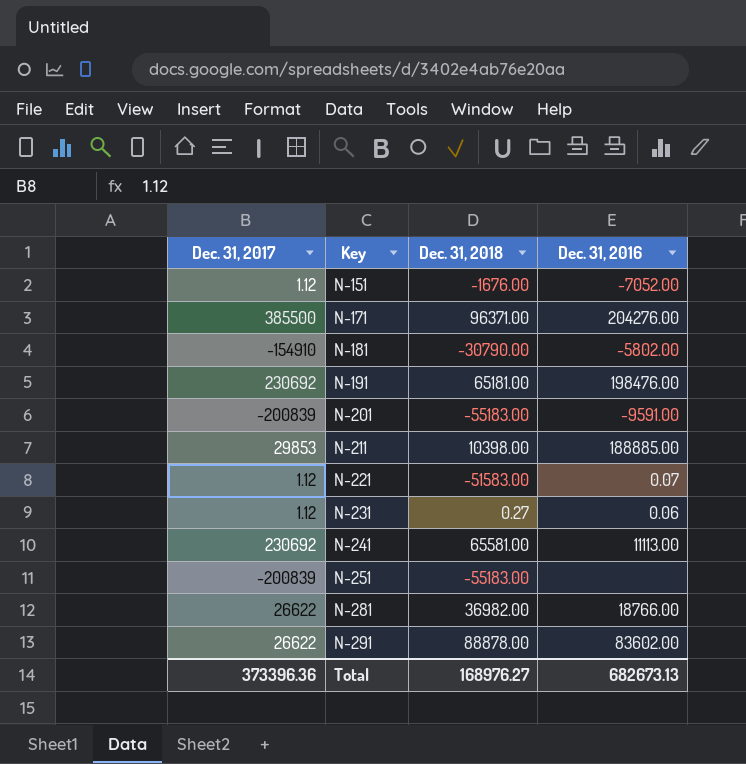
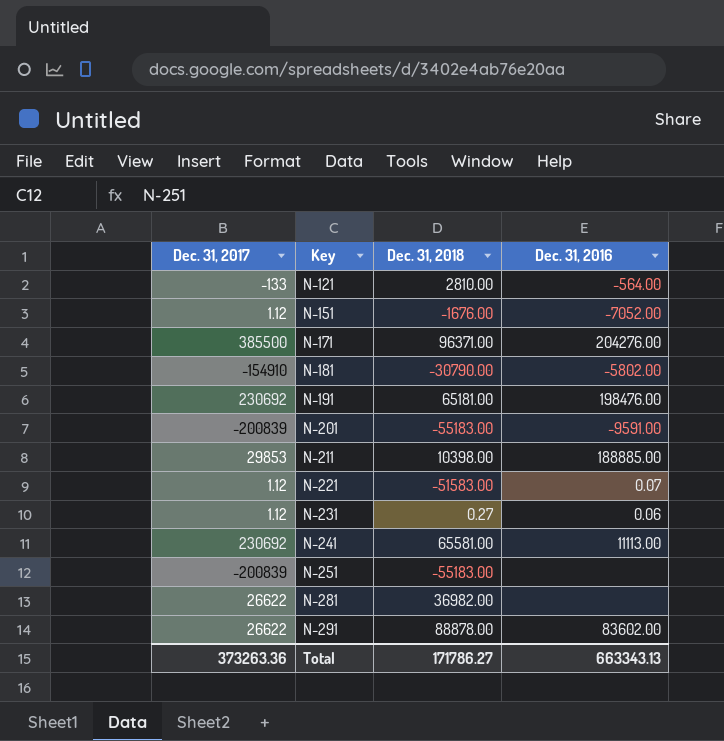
row N-121: none -> -133 | 2810.00 | -564.00
N-281 | Dec. 31, 2016: 18766.00 -> none
Total | Dec. 31, 2017: 373396.36 -> 373263.36
Total | Dec. 31, 2018: 168976.27 -> 171786.27
Total | Dec. 31, 2016: 682673.13 -> 663343.13

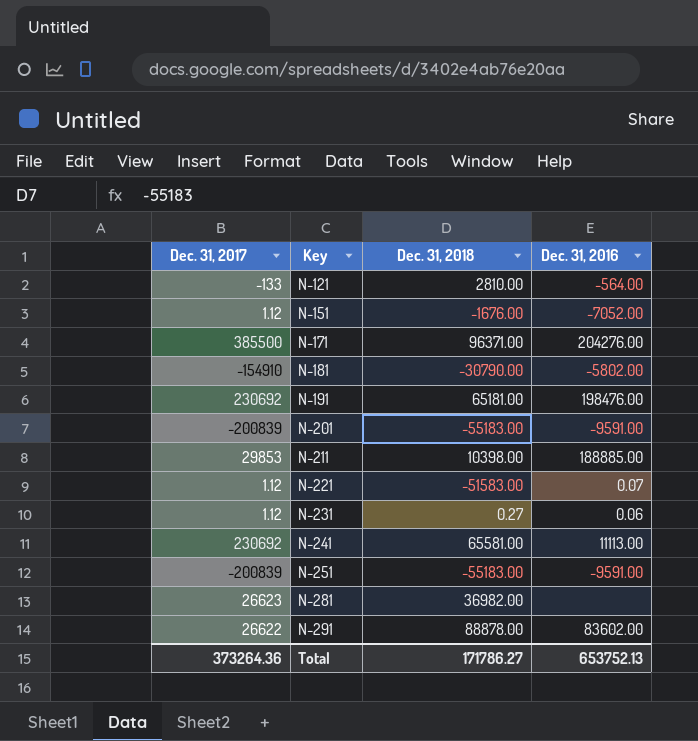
N-251 | Dec. 31, 2016: none -> -9591.00
N-281 | Dec. 31, 2017: 26622 -> 26623
Total | Dec. 31, 2017: 373263.36 -> 373264.36
Total | Dec. 31, 2016: 663343.13 -> 653752.13

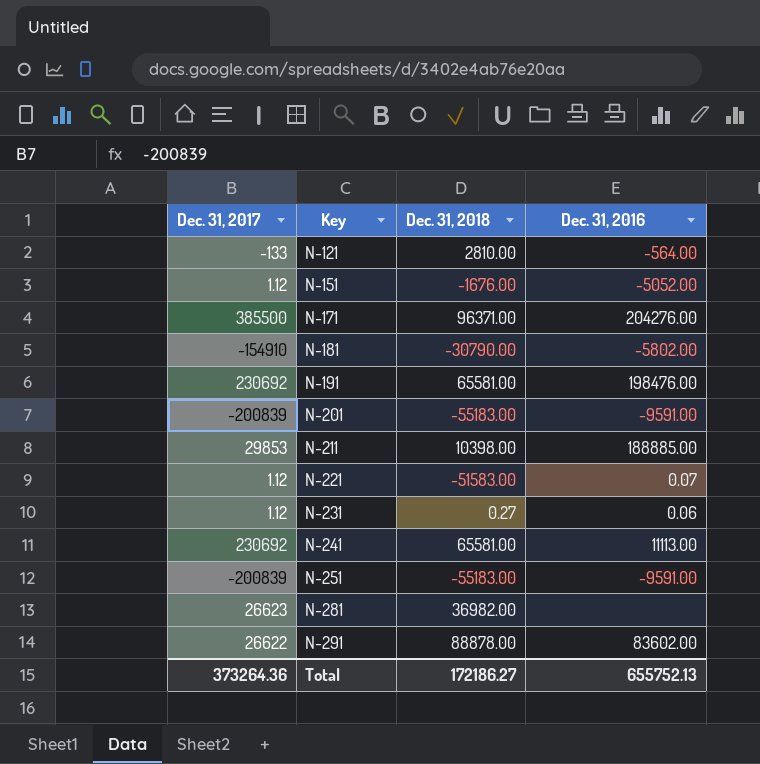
N-151 | Dec. 31, 2016: -7052.00 -> -5052.00
N-191 | Dec. 31, 2018: 65181.00 -> 65581.00
Total | Dec. 31, 2018: 171786.27 -> 172186.27
Total | Dec. 31, 2016: 653752.13 -> 655752.13

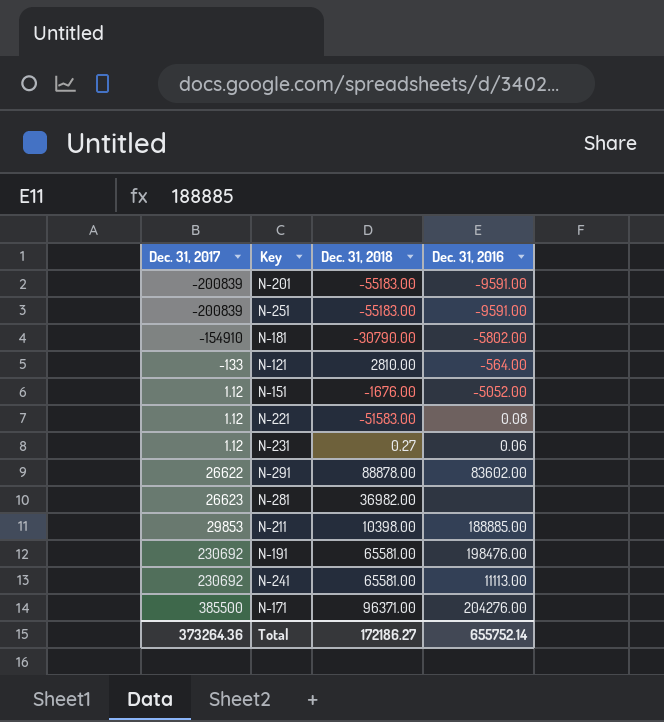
row order: Key ascending -> Dec. 31, 2017 ascending
N-221 | Dec. 31, 2016: 0.07 -> 0.08
Total | Dec. 31, 2016: 655752.13 -> 655752.14

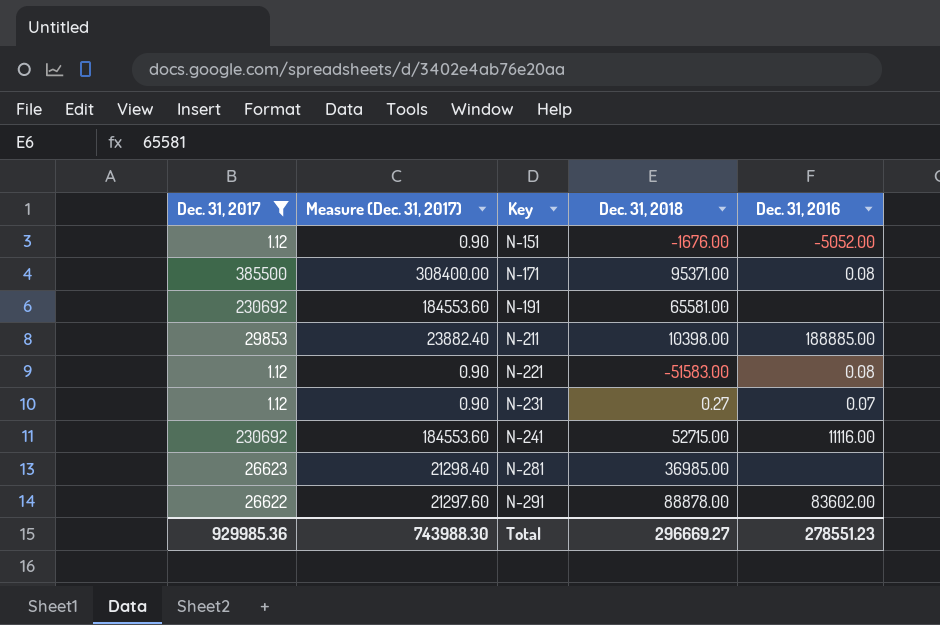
filter: none -> Dec. 31, 2017 >= 1.12
row order: Dec. 31, 2017 ascending -> Key ascending
column Measure (Dec. 31, 2017) | formula: none -> [Dec. 31, 2017] * 0.8
N-171 | Dec. 31, 2018: 96371.00 -> 95371.00
N-171 | Dec. 31, 2016: 204276.00 -> 0.08
N-191 | Dec. 31, 2016: 198476.00 -> none
N-231 | Dec. 31, 2016: 0.06 -> 0.07
N-241 | Dec. 31, 2018: 65581.00 -> 52715.00
N-241 | Dec. 31, 2016: 11113.00 -> 11116.00
N-281 | Dec. 31, 2018: 36982.00 -> 36985.00
Total | Dec. 31, 2017: 373264.36 -> 929985.36
Total | Dec. 31, 2018: 172186.27 -> 296669.27
Total | Dec. 31, 2016: 655752.14 -> 278551.23

